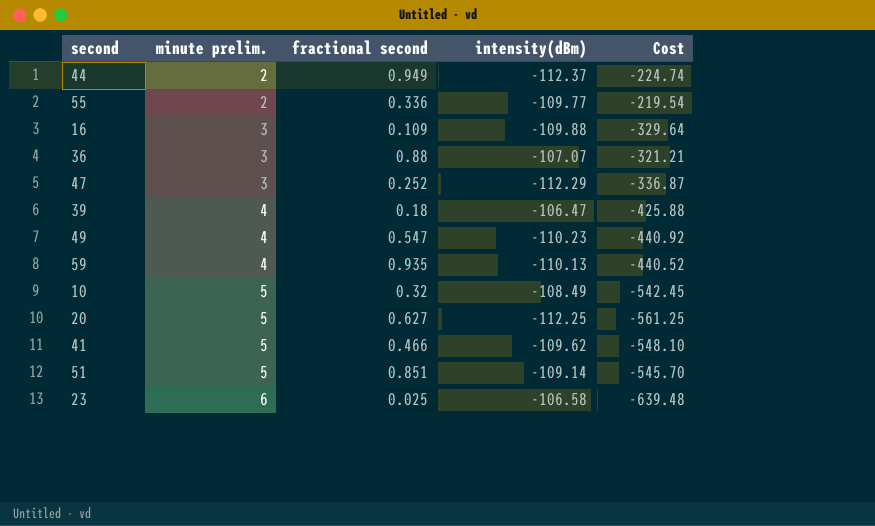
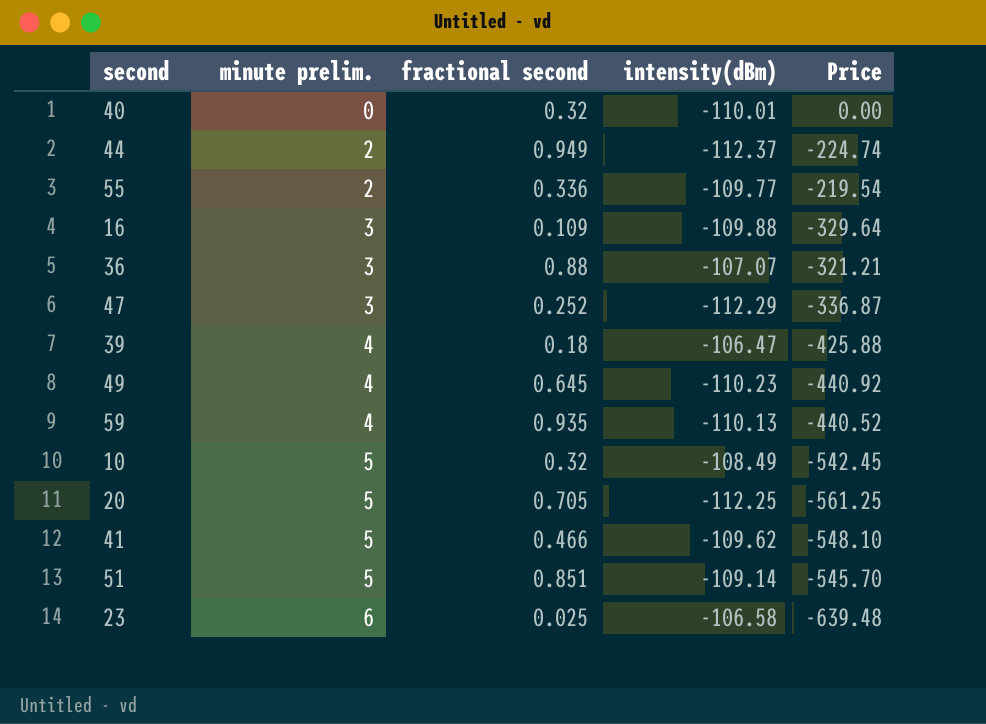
column name: Cost -> Price
row 40: none -> 0 | 0.32 | -110.01 | 0.00
49 | fractional second: 0.547 -> 0.645
20 | fractional second: 0.627 -> 0.705

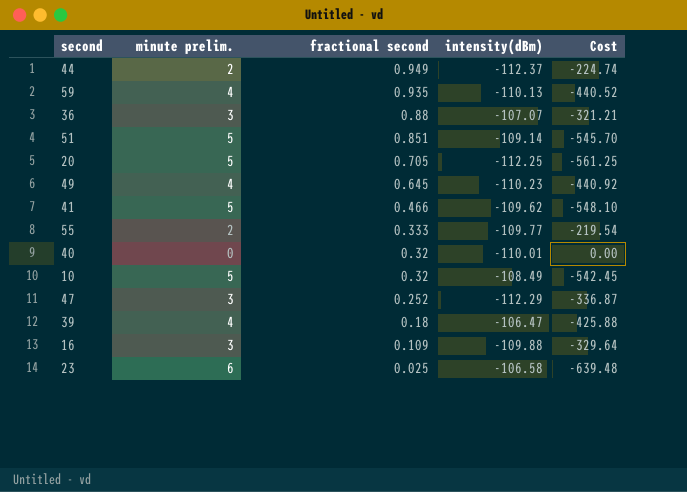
row order: minute prelim. ascending -> fractional second descending
column name: Price -> Cost
55 | fractional second: 0.336 -> 0.333

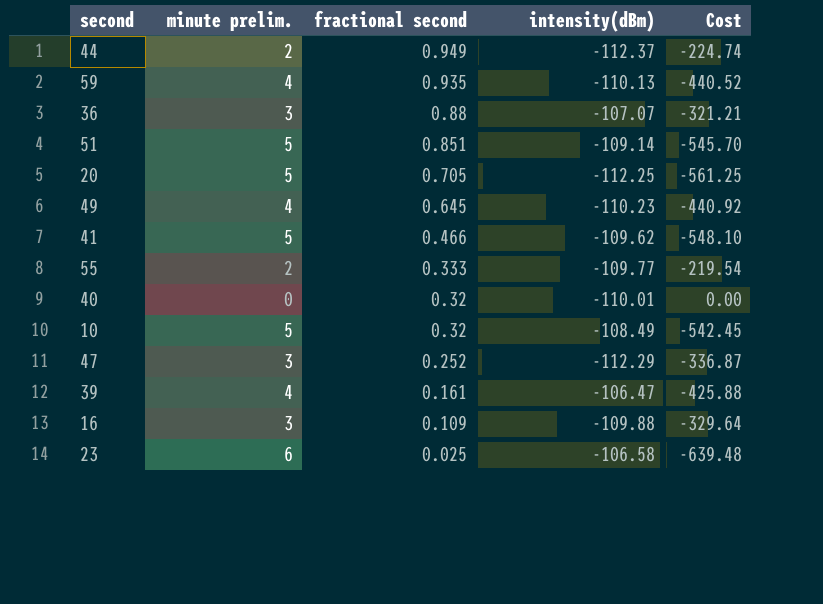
39 | fractional second: 0.18 -> 0.161

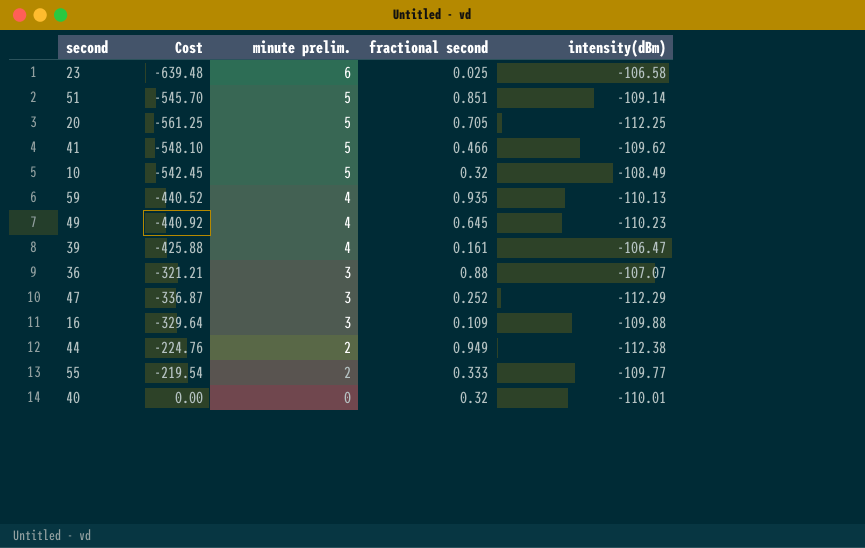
row order: fractional second descending -> minute prelim. descending
column Cost | position: 5 -> 2
44 | Cost: -224.74 -> -224.76
44 | intensity(dBm): -112.37 -> -112.38

